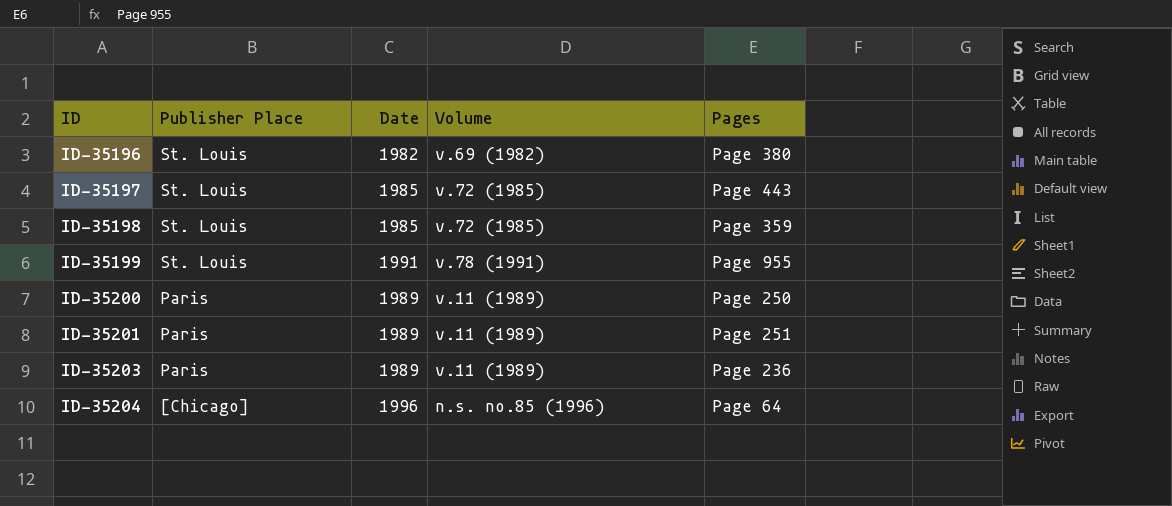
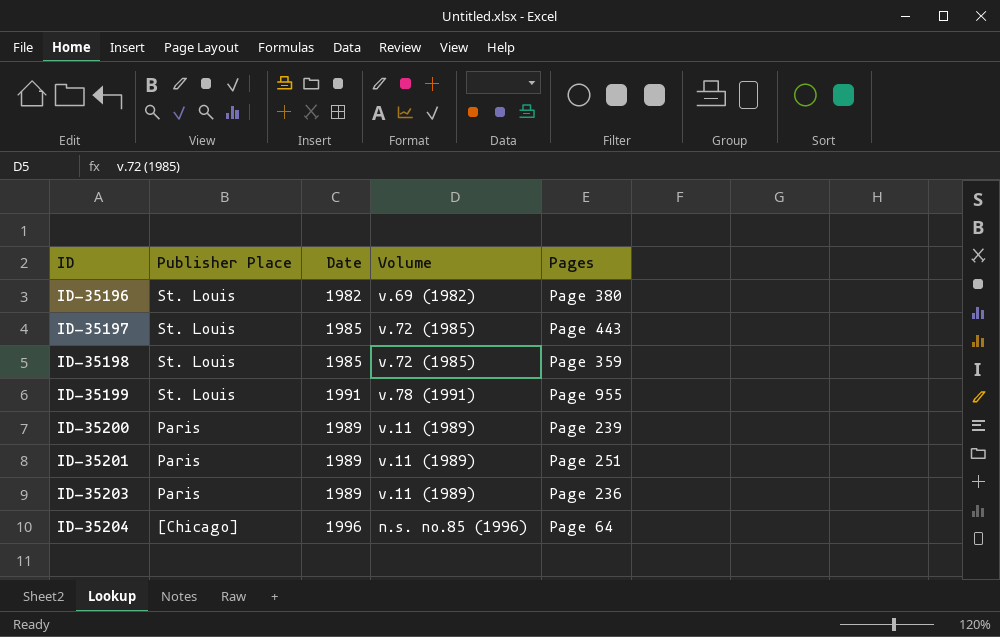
ID-35200 | Pages: Page 250 -> Page 239

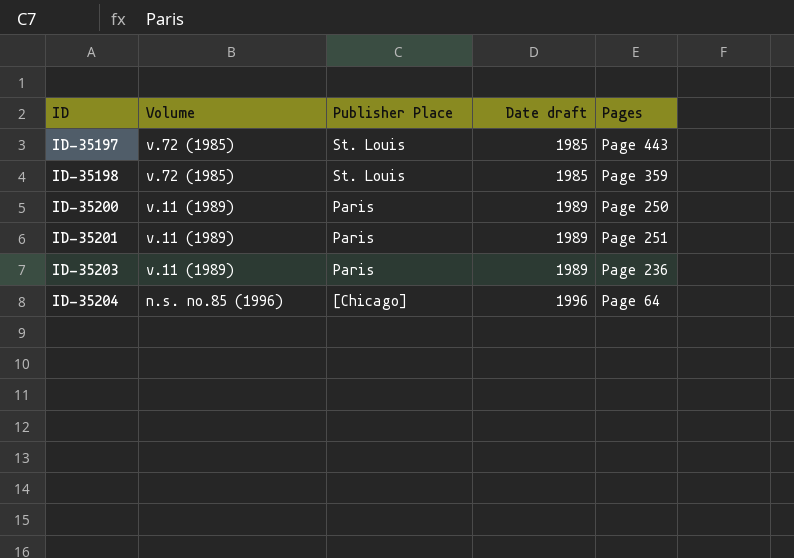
column Volume | position: 4 -> 2
column name: Date -> Date draft
row ID-35196: St. Louis | 1982 | v.69 (1982) | Page 380 -> none
row ID-35199: St. Louis | 1991 | v.78 (1991) | Page 955 -> none
ID-35200 | Pages: Page 239 -> Page 250

